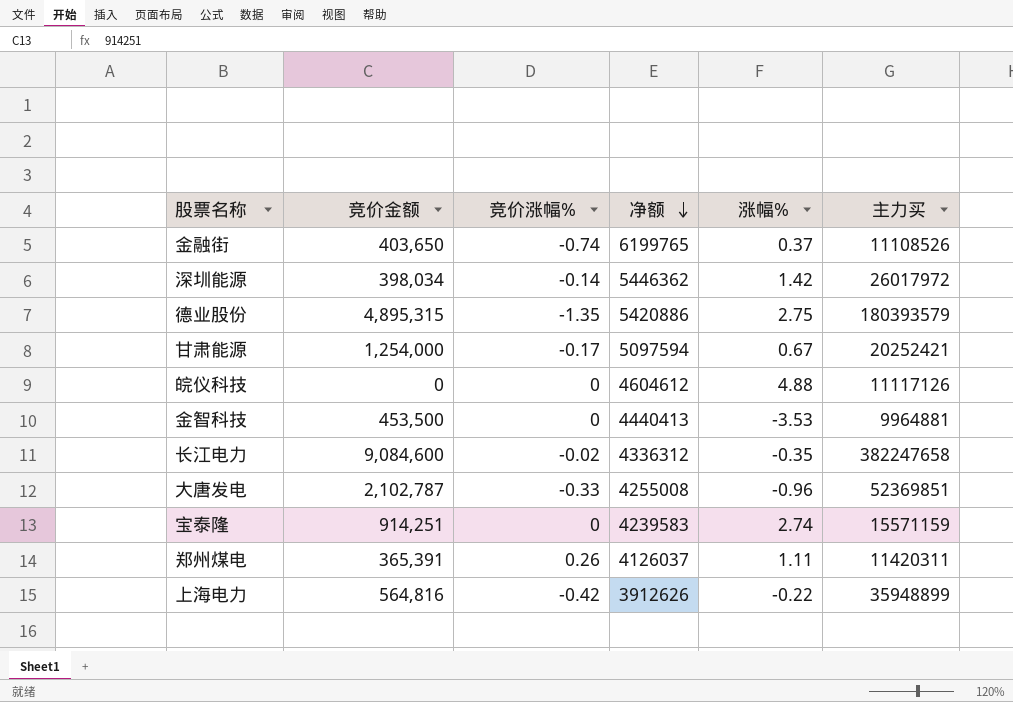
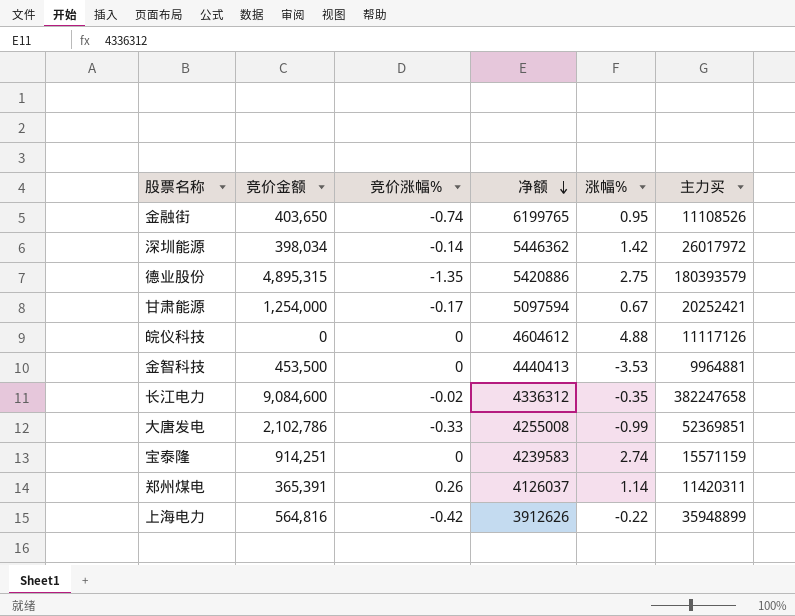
金融街 | 涨幅%: 0.37 -> 0.95
大唐发电 | 竞价金额: 2,102,787 -> 2,102,786
大唐发电 | 涨幅%: -0.96 -> -0.99
郑州煤电 | 涨幅%: 1.11 -> 1.14

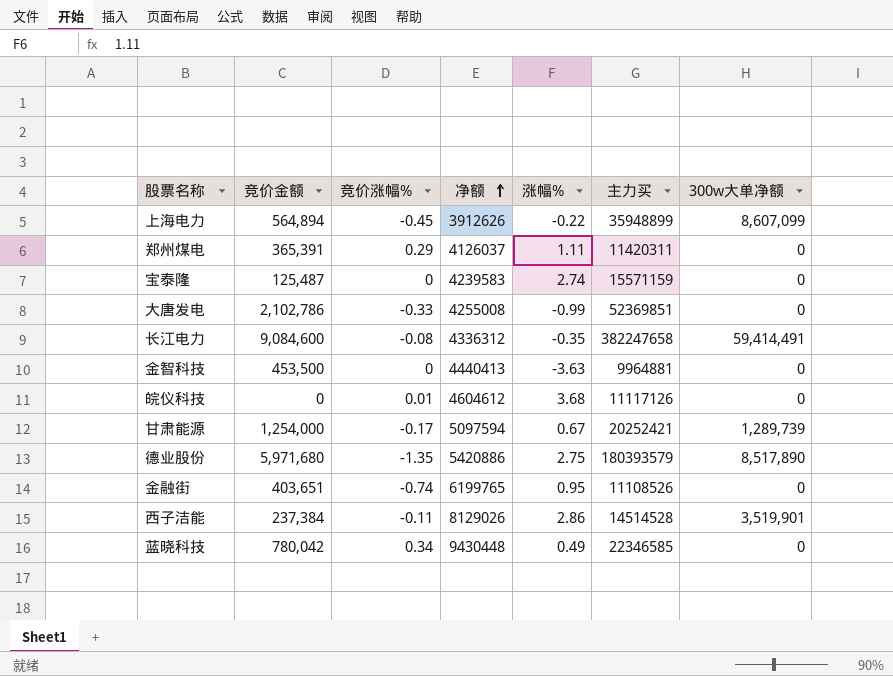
row order: 净额 descending -> 净额 ascending
column 300w大单净额 | position: none -> 7
row 深圳能源: 398,034 | -0.14 | 5446362 | 1.42 | 26017972 -> none
上海电力 | 竞价金额: 564,816 -> 564,894
上海电力 | 竞价涨幅%: -0.42 -> -0.45
郑州煤电 | 竞价涨幅%: 0.26 -> 0.29
郑州煤电 | 涨幅%: 1.14 -> 1.11
宝泰隆 | 竞价金额: 914,251 -> 125,487
长江电力 | 竞价涨幅%: -0.02 -> -0.08
金智科技 | 涨幅%: -3.53 -> -3.63
皖仪科技 | 竞价涨幅%: 0 -> 0.01
皖仪科技 | 涨幅%: 4.88 -> 3.68
德业股份 | 竞价金额: 4,895,315 -> 5,971,680
金融街 | 竞价金额: 403,650 -> 403,651
row 西子洁能: none -> 237,384 | -0.11 | 8129026 | 2.86 | 14514528 | 3,519,901
row 蓝晓科技: none -> 780,042 | 0.34 | 9430448 | 0.49 | 22346585 | 0

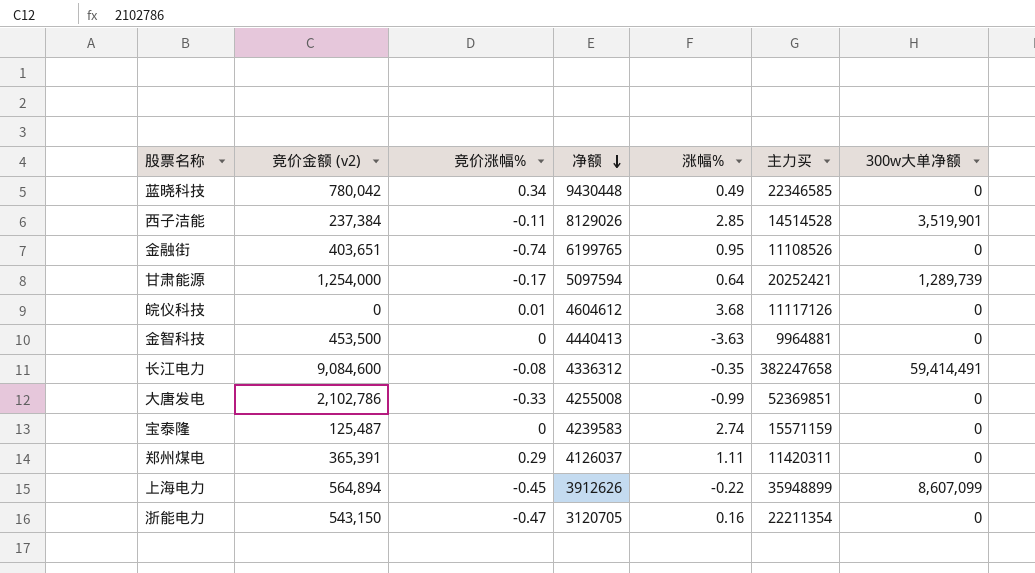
row order: 净额 ascending -> 净额 descending
column name: 竞价金额 -> 竞价金额 (v2)
row 德业股份: 5,971,680 | -1.35 | 5420886 | 2.75 | 180393579 | 8,517,890 -> none
西子洁能 | 涨幅%: 2.86 -> 2.85
甘肃能源 | 涨幅%: 0.67 -> 0.64
row 浙能电力: none -> 543,150 | -0.47 | 3120705 | 0.16 | 22211354 | 0

